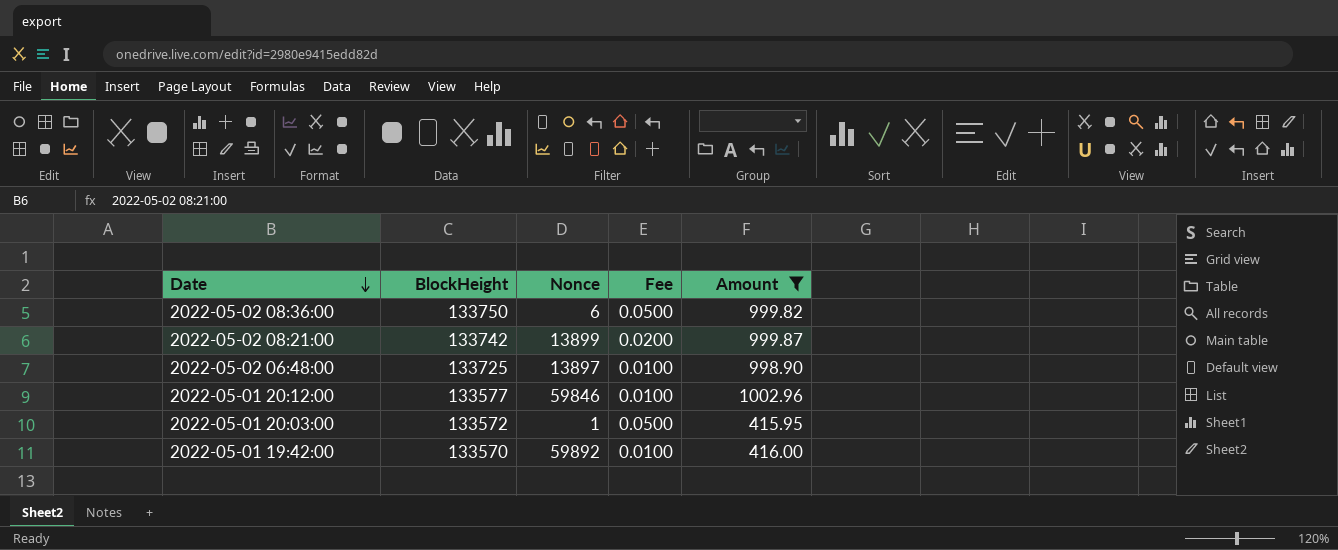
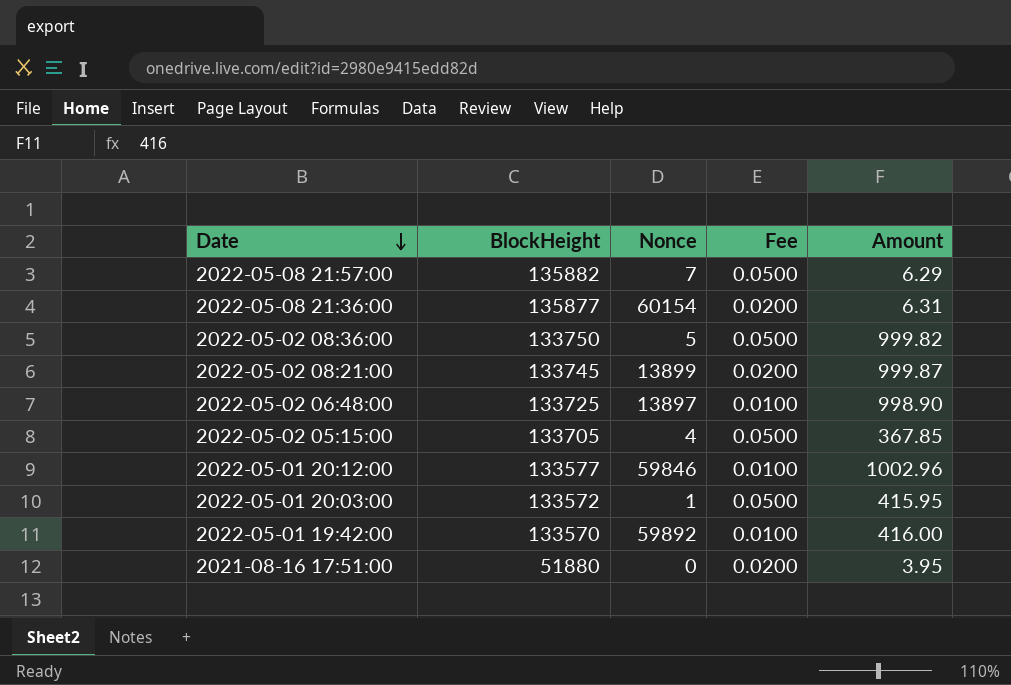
filter: Amount >= 415.95 -> none
2022-05-02 08:36:00 | Nonce: 6 -> 5
2022-05-02 08:21:00 | BlockHeight: 133742 -> 133745

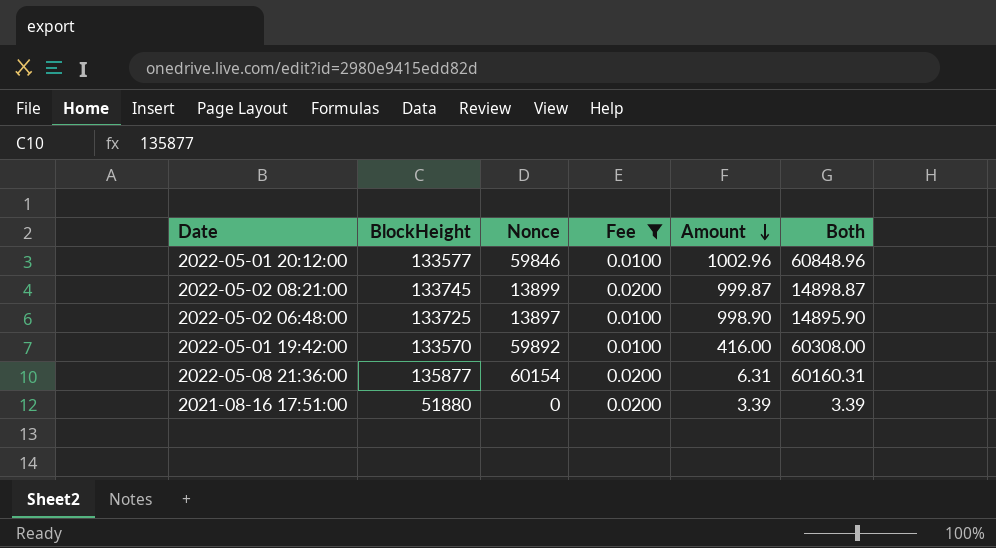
filter: none -> Fee != 0.0500
row order: Date descending -> Amount descending
column Both | formula: none -> [Nonce] + [Amount]
2021-08-16 17:51:00 | Amount: 3.95 -> 3.39

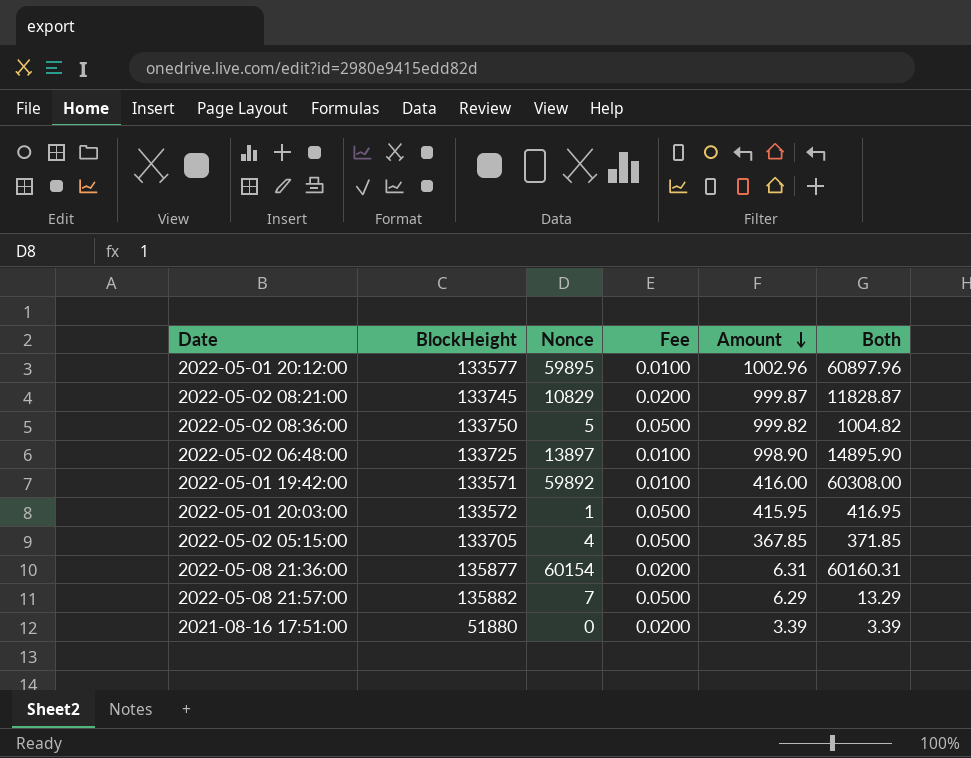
filter: Fee != 0.0500 -> none
2022-05-01 20:12:00 | Nonce: 59846 -> 59895
2022-05-01 20:12:00 | Both: 60848.96 -> 60897.96
2022-05-02 08:21:00 | Nonce: 13899 -> 10829
2022-05-02 08:21:00 | Both: 14898.87 -> 11828.87
2022-05-01 19:42:00 | BlockHeight: 133570 -> 133571

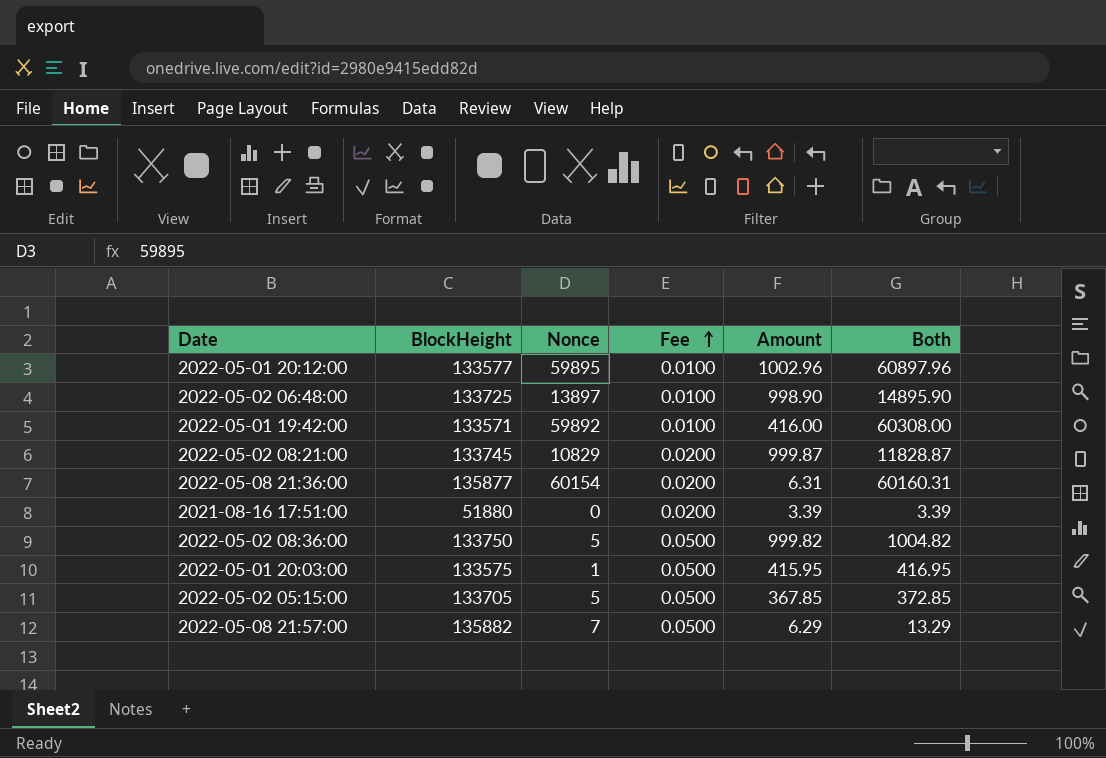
row order: Amount descending -> Fee ascending
2022-05-01 20:03:00 | BlockHeight: 133572 -> 133575
2022-05-02 05:15:00 | Nonce: 4 -> 5
2022-05-02 05:15:00 | Both: 371.85 -> 372.85

